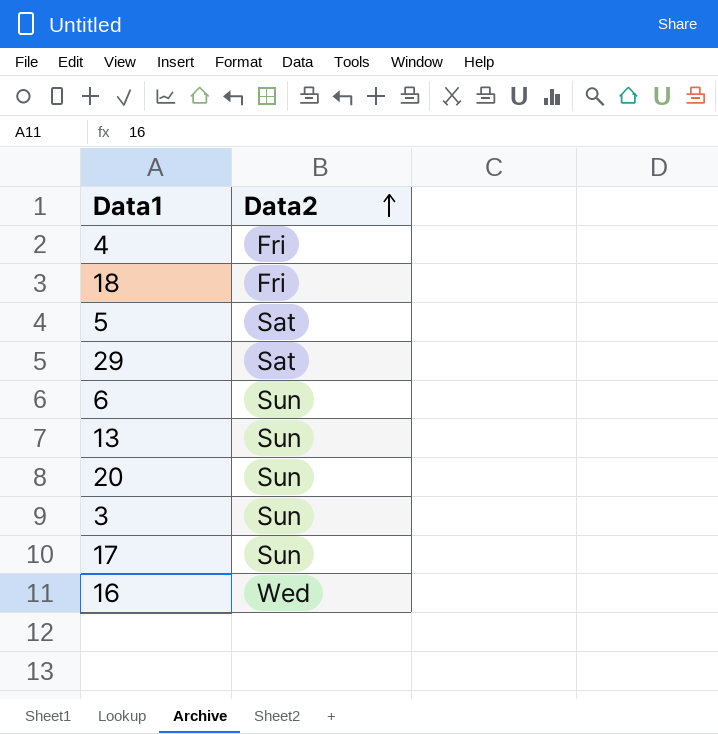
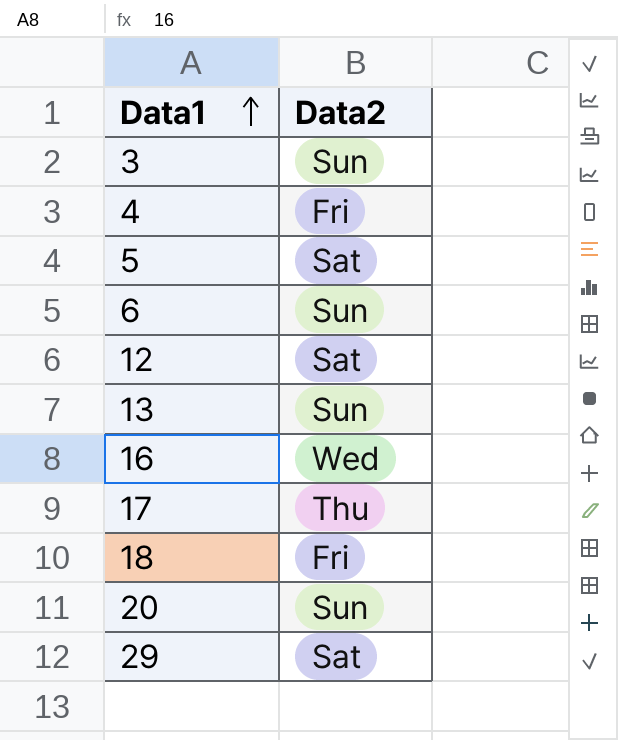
row order: Data2 ascending -> Data1 ascending
row 12: none -> Sat
17 | Data2: Sun -> Thu

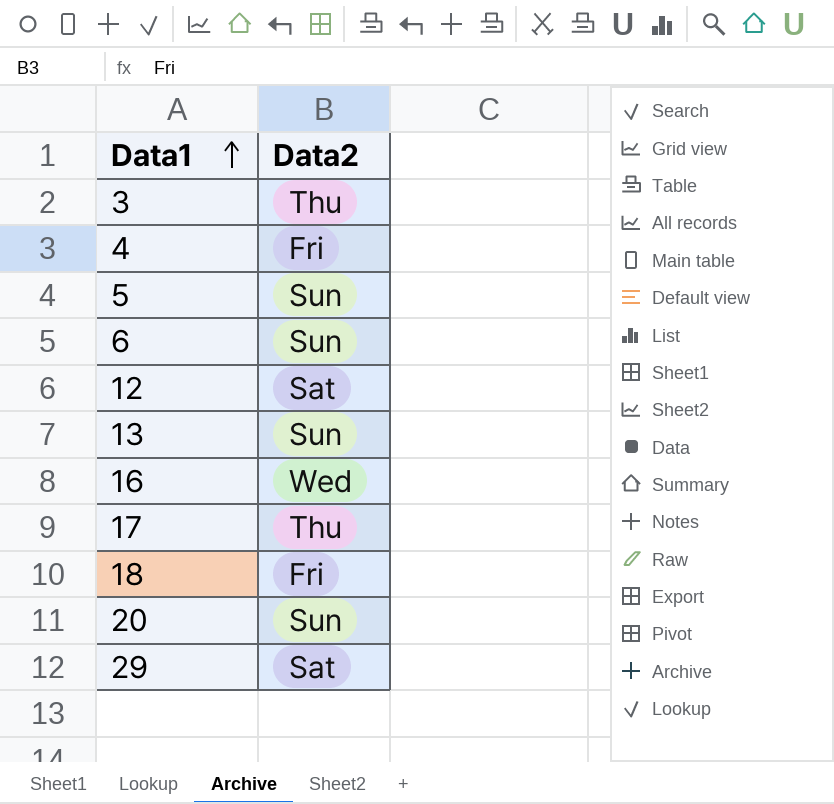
3 | Data2: Sun -> Thu
5 | Data2: Sat -> Sun

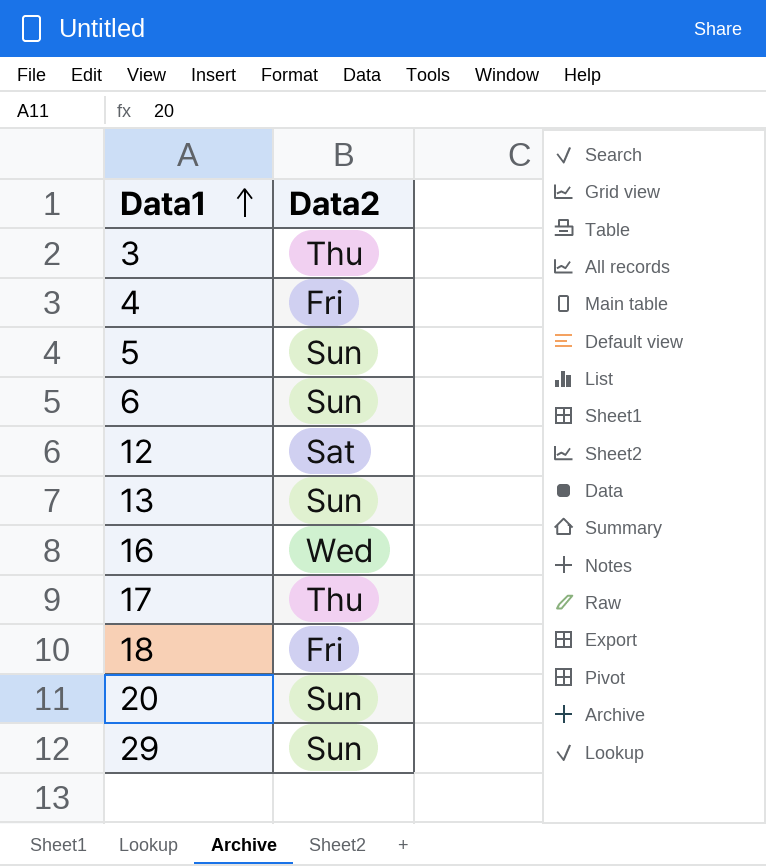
29 | Data2: Sat -> Sun

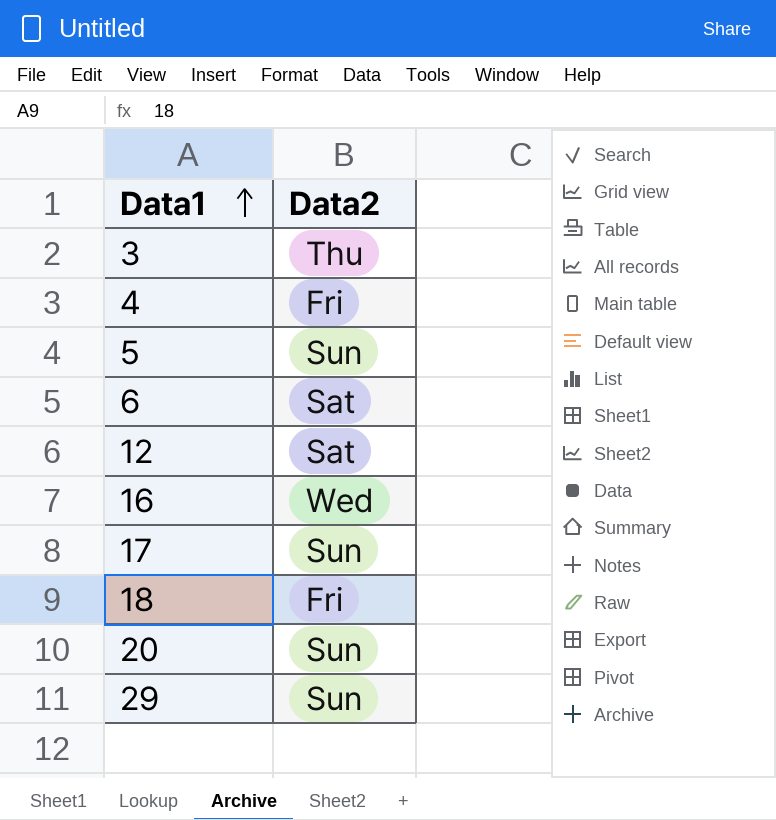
row 13: Sun -> none
6 | Data2: Sun -> Sat
17 | Data2: Thu -> Sun

